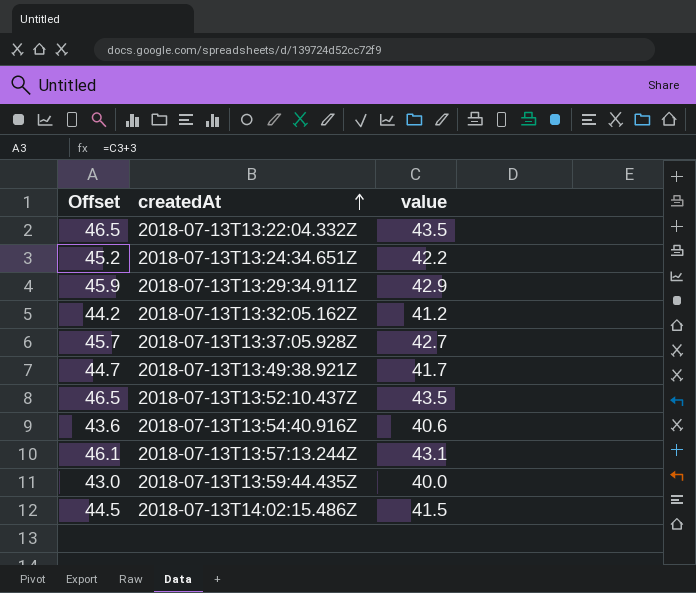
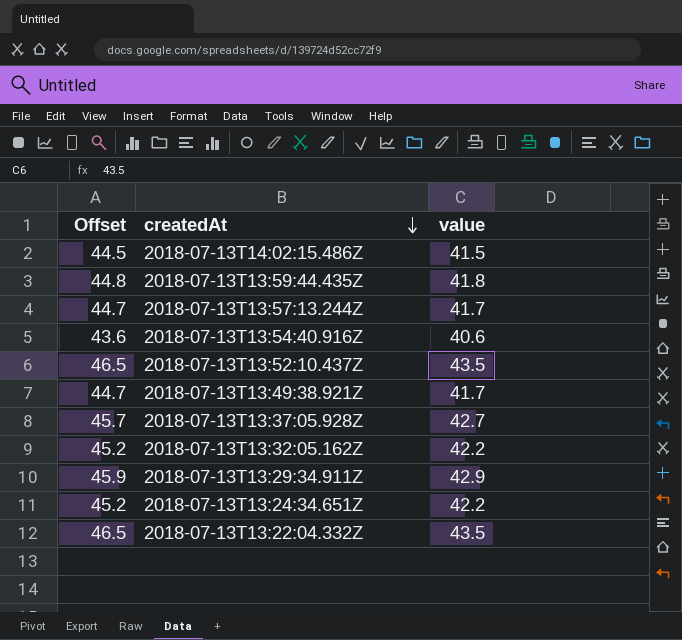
row order: createdAt ascending -> createdAt descending
2018-07-13T13:59:44.435Z | Offset: 43.0 -> 44.8
2018-07-13T13:59:44.435Z | value: 40.0 -> 41.8
2018-07-13T13:57:13.244Z | Offset: 46.1 -> 44.7
2018-07-13T13:57:13.244Z | value: 43.1 -> 41.7
2018-07-13T13:32:05.162Z | Offset: 44.2 -> 45.2
2018-07-13T13:32:05.162Z | value: 41.2 -> 42.2

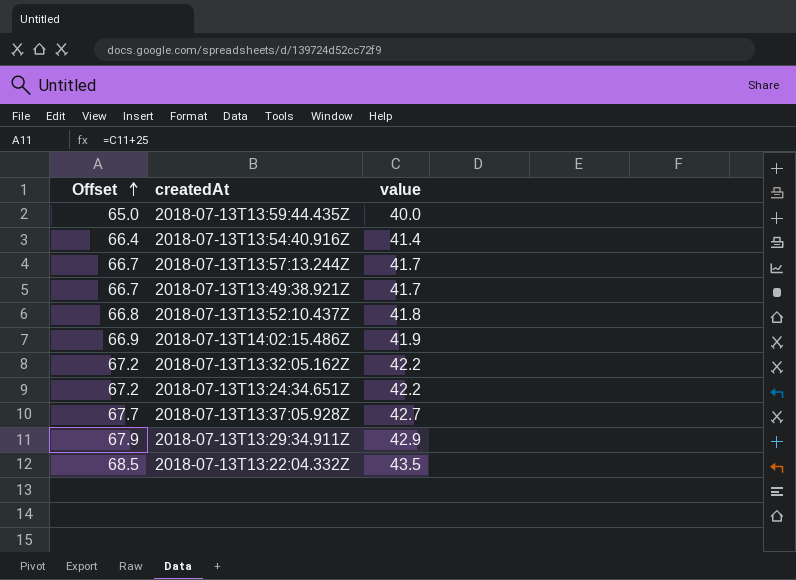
row order: createdAt descending -> Offset ascending
column Offset | formula: [value] + 3 -> [value] + 25
2018-07-13T13:59:44.435Z | value: 41.8 -> 40.0
2018-07-13T13:54:40.916Z | value: 40.6 -> 41.4
2018-07-13T13:52:10.437Z | value: 43.5 -> 41.8
2018-07-13T14:02:15.486Z | value: 41.5 -> 41.9

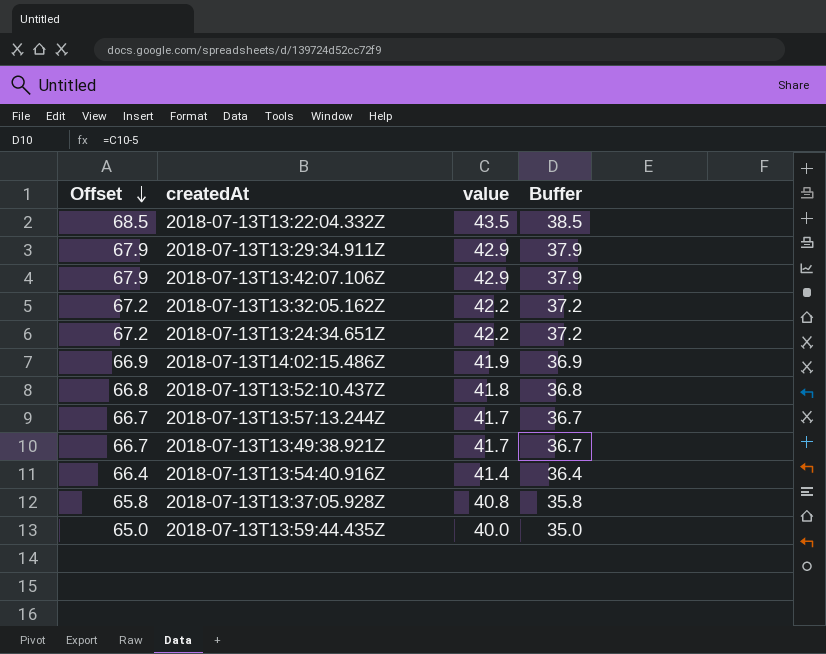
row order: Offset ascending -> Offset descending
column Buffer | formula: none -> [value] - 5
row 2018-07-13T13:42:07.106Z: none -> 67.9 | 42.9 | 37.9
2018-07-13T13:37:05.928Z | Offset: 67.7 -> 65.8
2018-07-13T13:37:05.928Z | value: 42.7 -> 40.8

